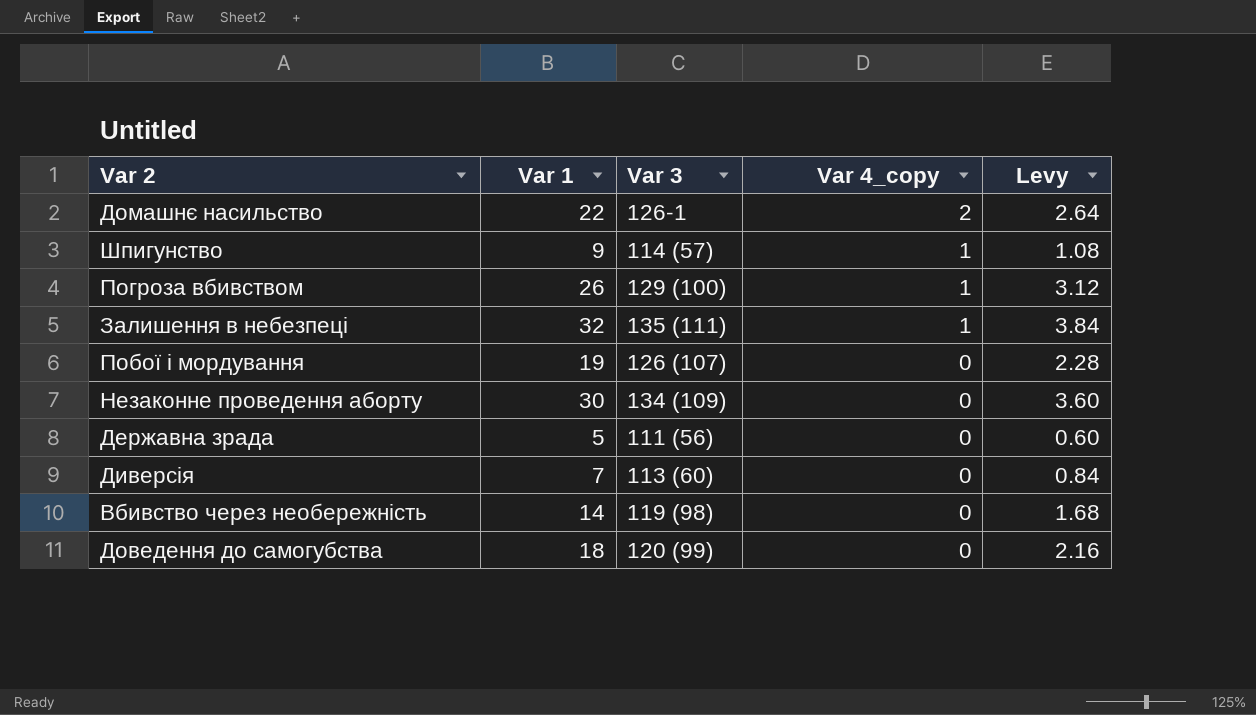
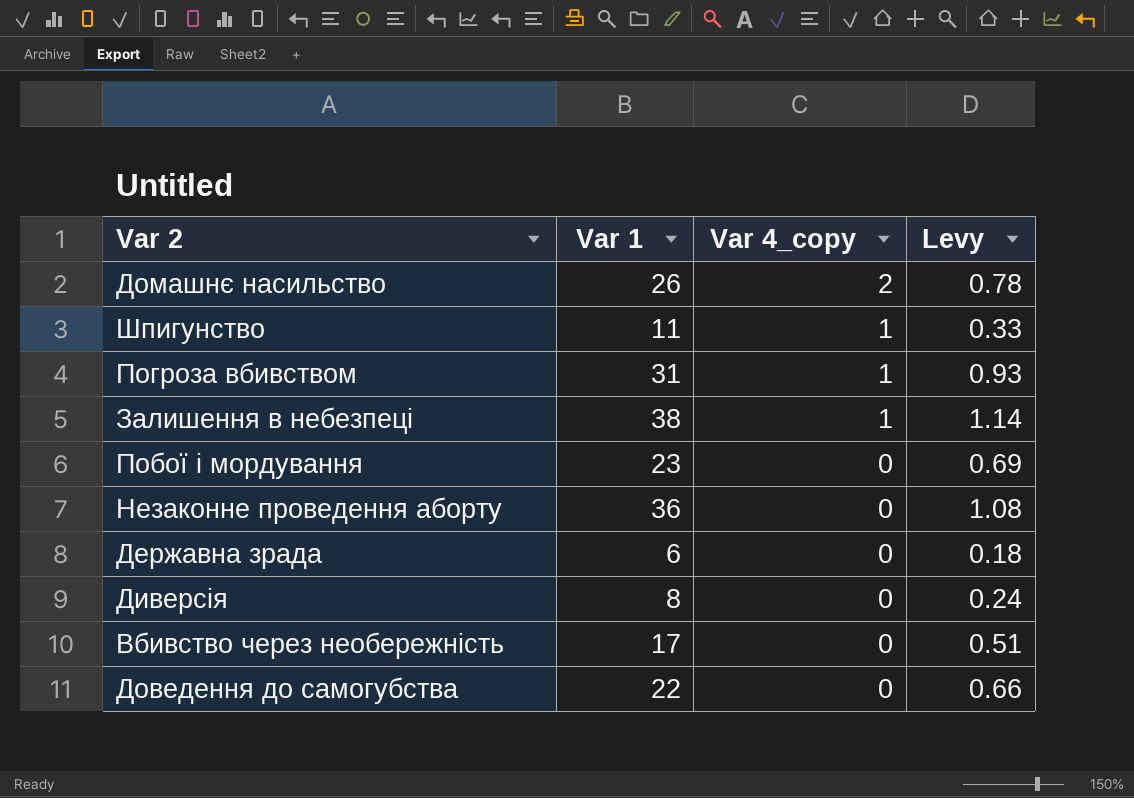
column Var 3 | position: 3 -> none
column Levy | formula: [Var 1] * 0.12 -> [Var 1] * 0.03
Домашнє насильство | Var 1: 22 -> 26
Шпигунство | Var 1: 9 -> 11
Погроза вбивством | Var 1: 26 -> 31
Залишення в небезпеці | Var 1: 32 -> 38
Побої і мордування | Var 1: 19 -> 23
Незаконне проведення аборту | Var 1: 30 -> 36
Державна зрада | Var 1: 5 -> 6
Диверсія | Var 1: 7 -> 8
Вбивство через необережність | Var 1: 14 -> 17
Доведення до самогубства | Var 1: 18 -> 22

